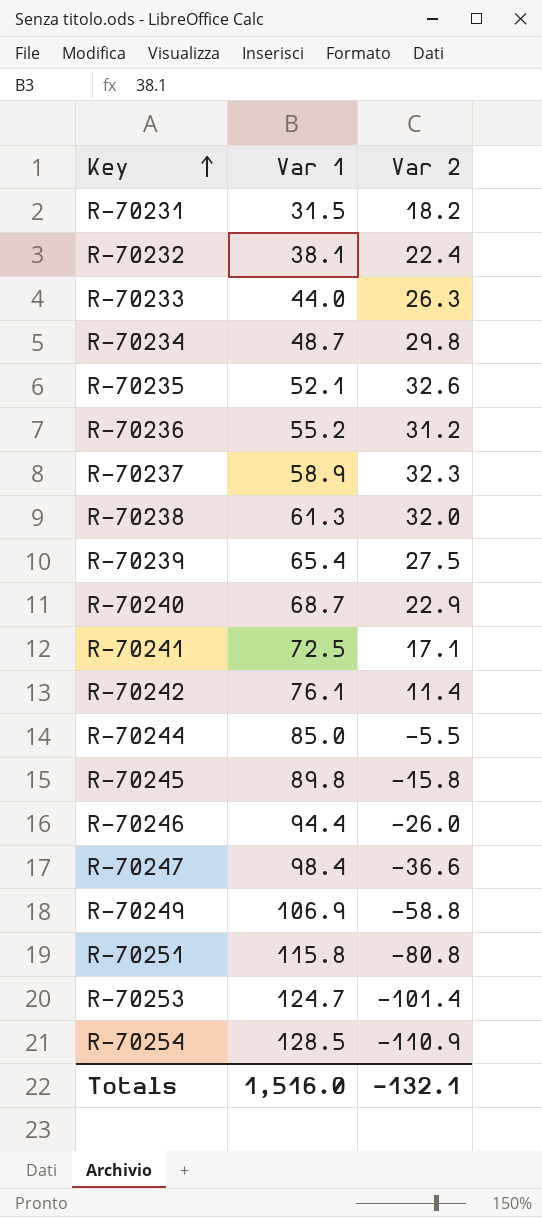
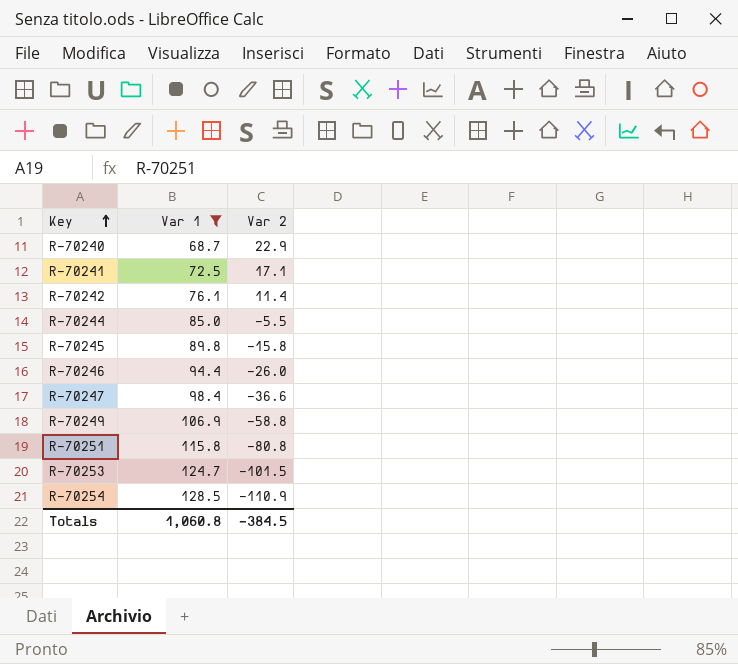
filter: none -> Var 1 >= 68.7
R-70253 | Var 2: -101.4 -> -101.5
Totals | Var 1: 1,516.0 -> 1,060.8
Totals | Var 2: -132.1 -> -384.5

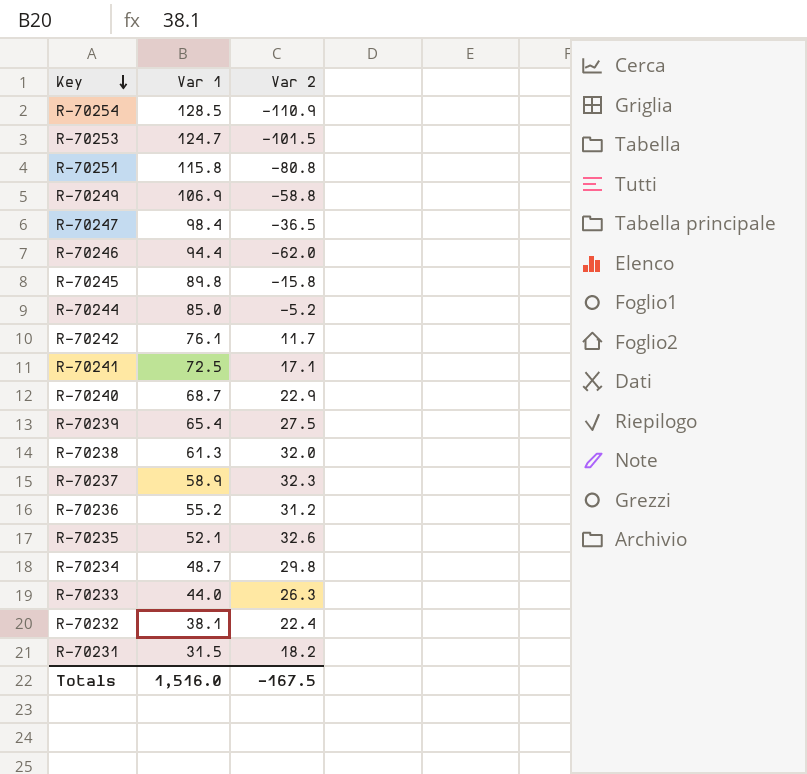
filter: Var 1 >= 68.7 -> none
row order: Key ascending -> Key descending
R-70247 | Var 2: -36.6 -> -36.5
R-70246 | Var 2: -26.0 -> -62.0
R-70244 | Var 2: -5.5 -> -5.2
R-70242 | Var 2: 11.4 -> 11.7
Totals | Var 1: 1,060.8 -> 1,516.0
Totals | Var 2: -384.5 -> -167.5

